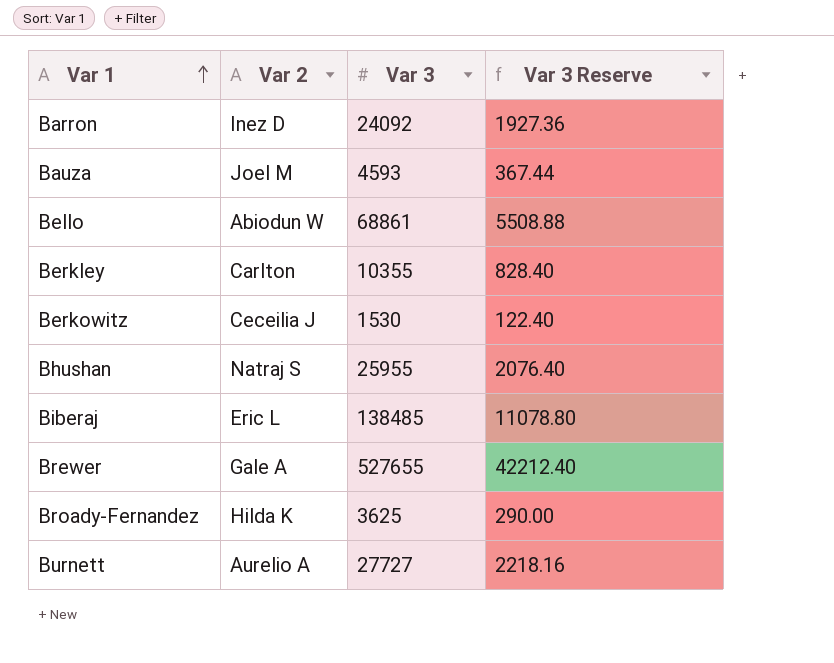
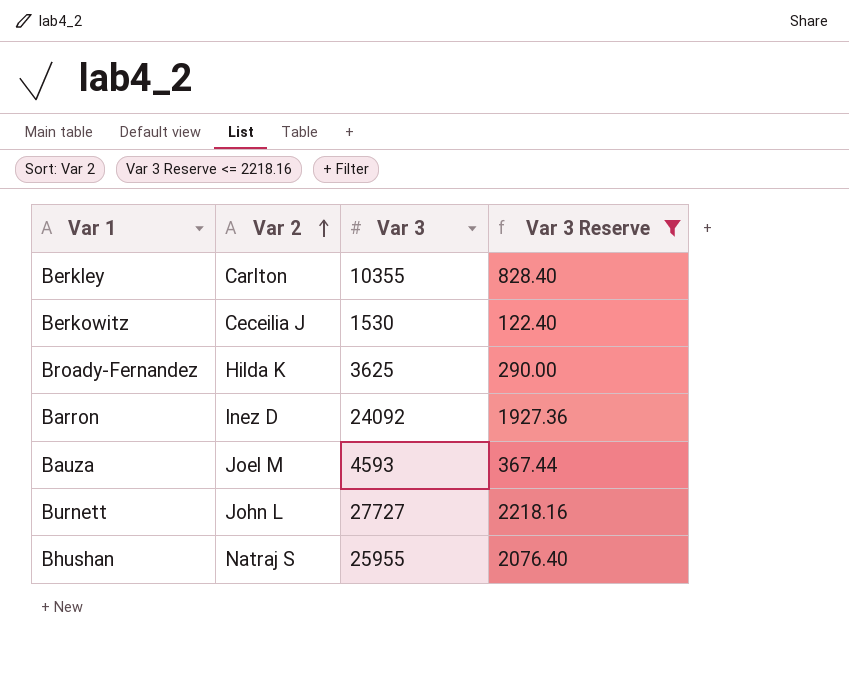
filter: none -> Var 3 Reserve <= 2218.16
row order: Var 1 ascending -> Var 2 ascending
Burnett | Var 2: Aurelio A -> John L

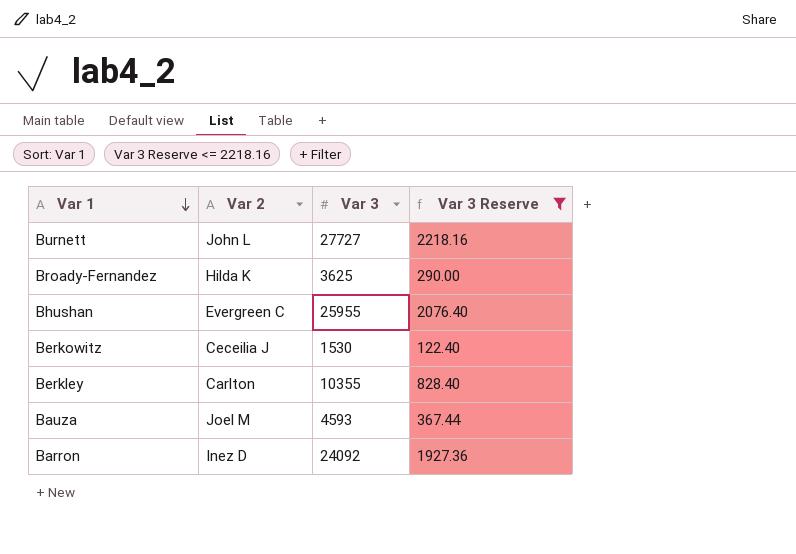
row order: Var 2 ascending -> Var 1 descending
Bhushan | Var 2: Natraj S -> Evergreen C

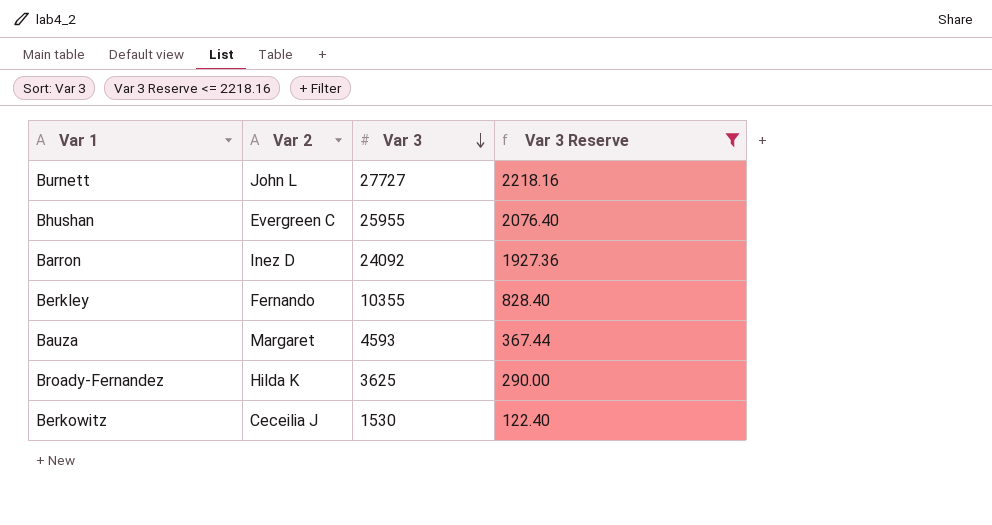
row order: Var 1 descending -> Var 3 descending
Berkley | Var 2: Carlton -> Fernando
Bauza | Var 2: Joel M -> Margaret

